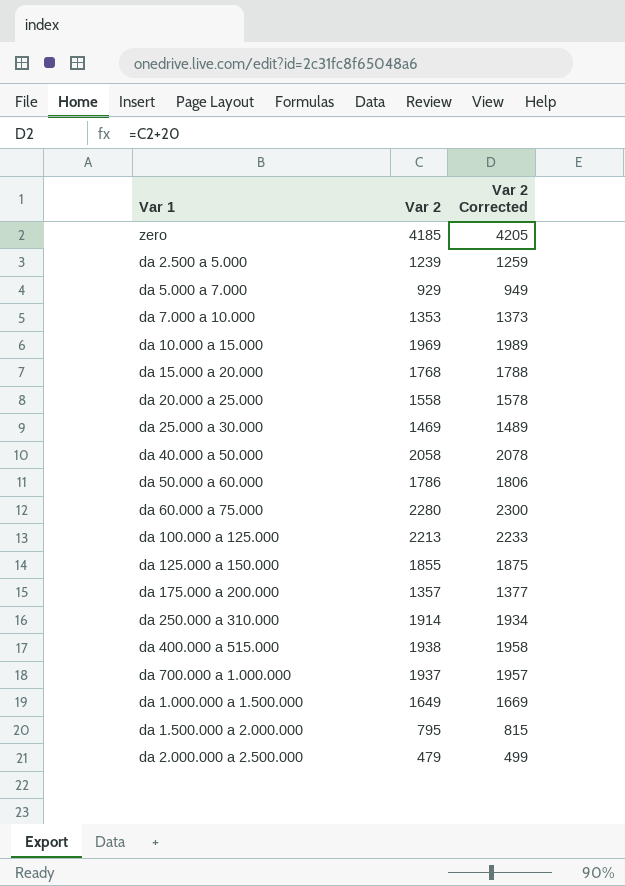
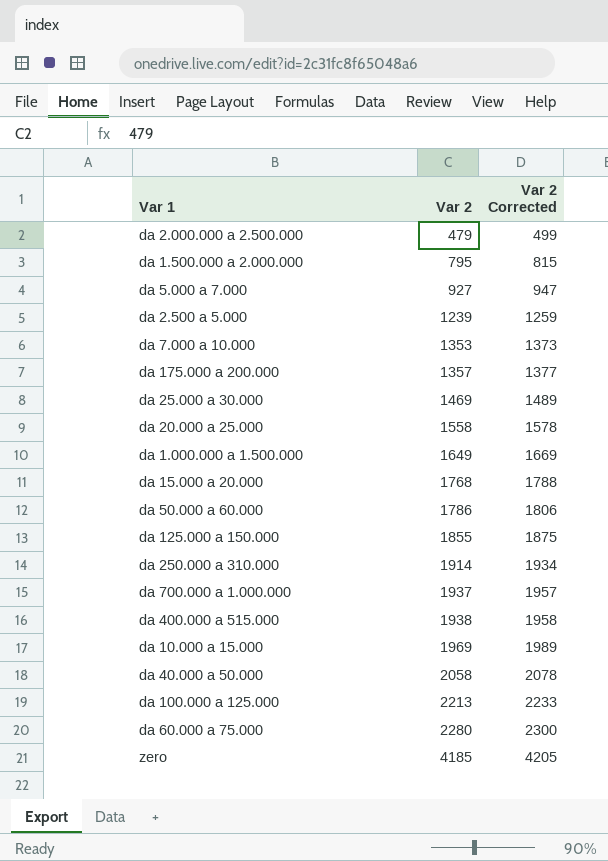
row order: none -> Var 2 ascending
da 5.000 a 7.000 | Var 2: 929 -> 927
da 5.000 a 7.000 | Var 2 Corrected: 949 -> 947

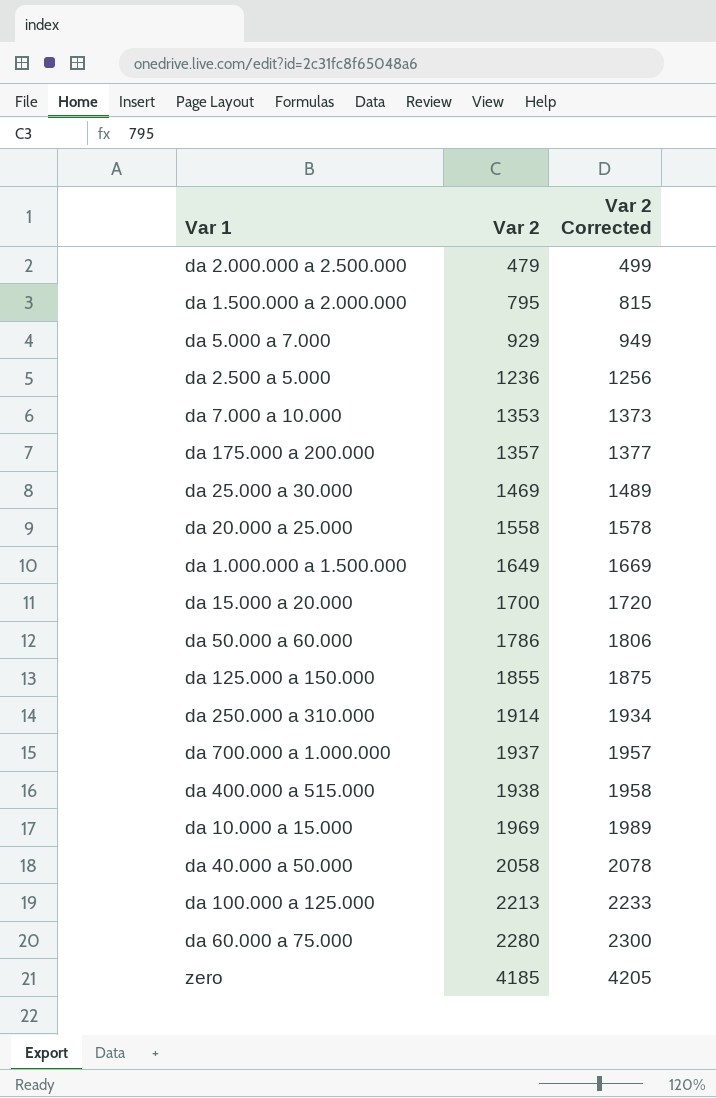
da 5.000 a 7.000 | Var 2: 927 -> 929
da 5.000 a 7.000 | Var 2 Corrected: 947 -> 949
da 2.500 a 5.000 | Var 2: 1239 -> 1236
da 2.500 a 5.000 | Var 2 Corrected: 1259 -> 1256
da 15.000 a 20.000 | Var 2: 1768 -> 1700
da 15.000 a 20.000 | Var 2 Corrected: 1788 -> 1720

